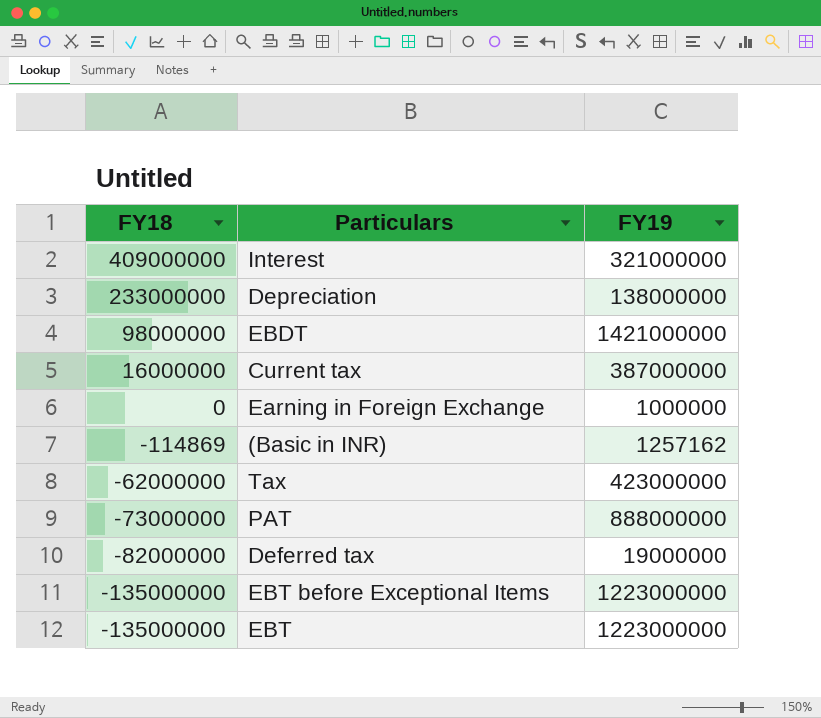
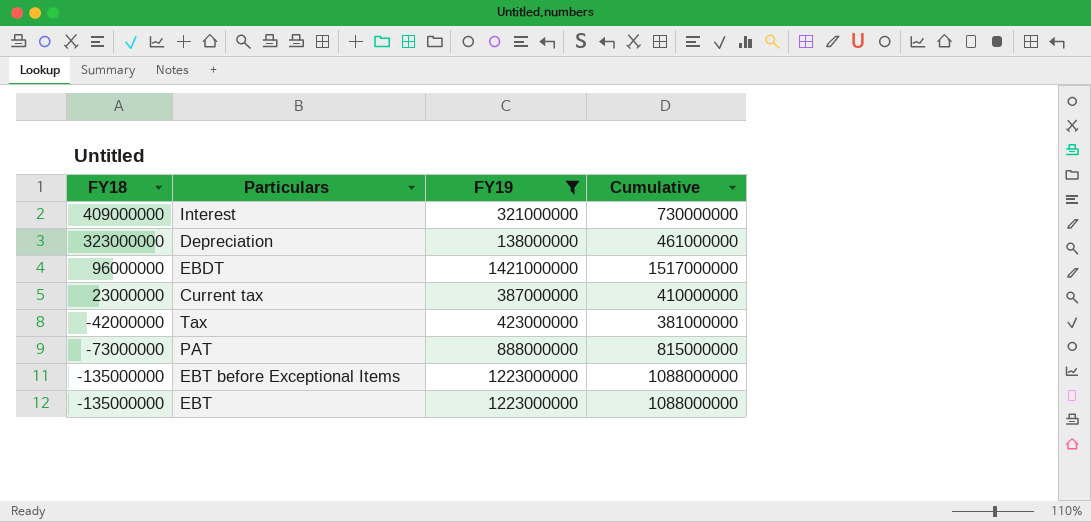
filter: none -> FY19 >= 138000000
column Cumulative | formula: none -> [FY18] + [FY19]
Depreciation | FY18: 233000000 -> 323000000
EBDT | FY18: 98000000 -> 96000000
Current tax | FY18: 16000000 -> 23000000
Tax | FY18: -62000000 -> -42000000

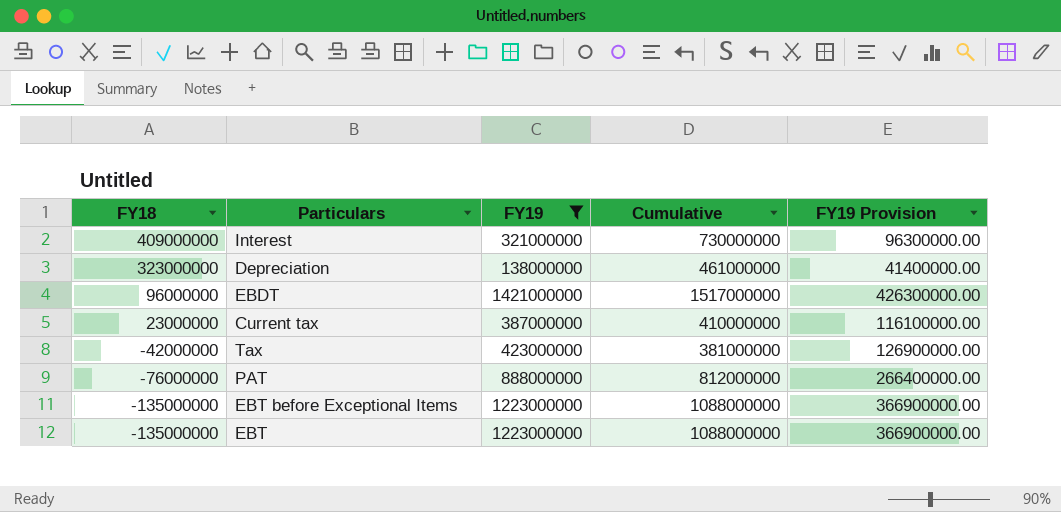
column FY19 Provision | formula: none -> [FY19] * 0.3
PAT | FY18: -73000000 -> -76000000
PAT | Cumulative: 815000000 -> 812000000

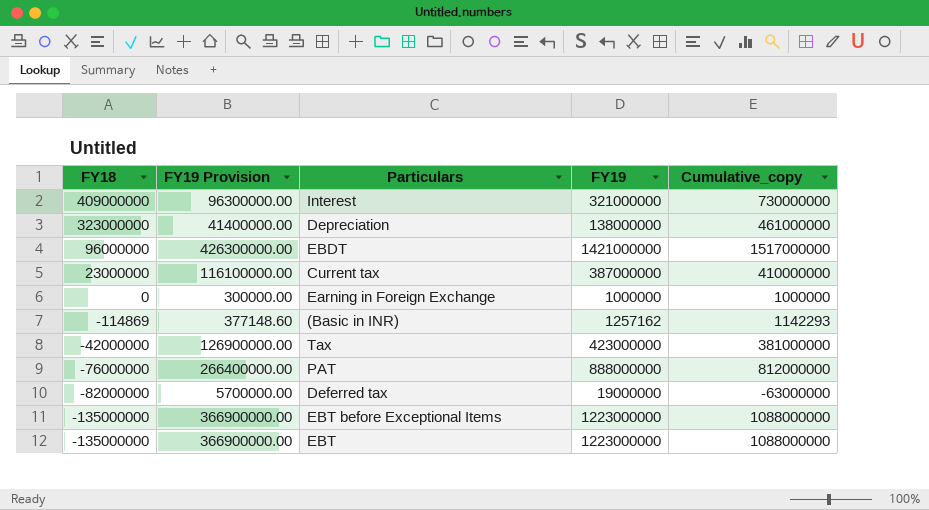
filter: FY19 >= 138000000 -> none
column FY19 Provision | position: 5 -> 2
column name: Cumulative -> Cumulative_copy

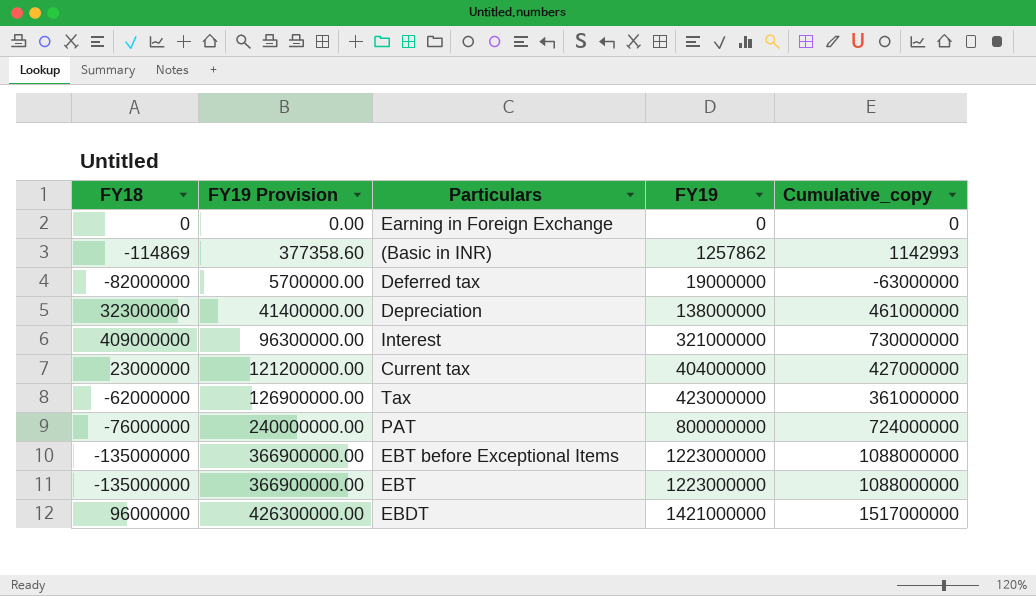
row order: FY18 descending -> FY19 Provision ascending
Earning in Foreign Exchange | FY19 Provision: 300000.00 -> 0.00
Earning in Foreign Exchange | FY19: 1000000 -> 0
Earning in Foreign Exchange | Cumulative_copy: 1000000 -> 0
(Basic in INR) | FY19 Provision: 377148.60 -> 377358.60
(Basic in INR) | FY19: 1257162 -> 1257862
(Basic in INR) | Cumulative_copy: 1142293 -> 1142993
Current tax | FY19 Provision: 116100000.00 -> 121200000.00
Current tax | FY19: 387000000 -> 404000000
Current tax | Cumulative_copy: 410000000 -> 427000000
Tax | FY18: -42000000 -> -62000000
Tax | Cumulative_copy: 381000000 -> 361000000
PAT | FY19 Provision: 266400000.00 -> 240000000.00
PAT | FY19: 888000000 -> 800000000
PAT | Cumulative_copy: 812000000 -> 724000000

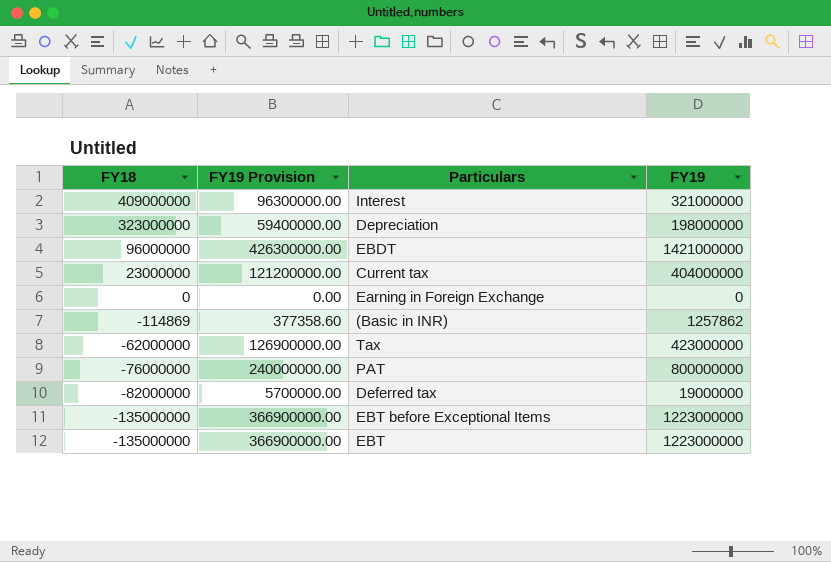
row order: FY19 Provision ascending -> FY18 descending
column Cumulative_copy | formula: [FY18] + [FY19] -> none
Depreciation | FY19 Provision: 41400000.00 -> 59400000.00
Depreciation | FY19: 138000000 -> 198000000

